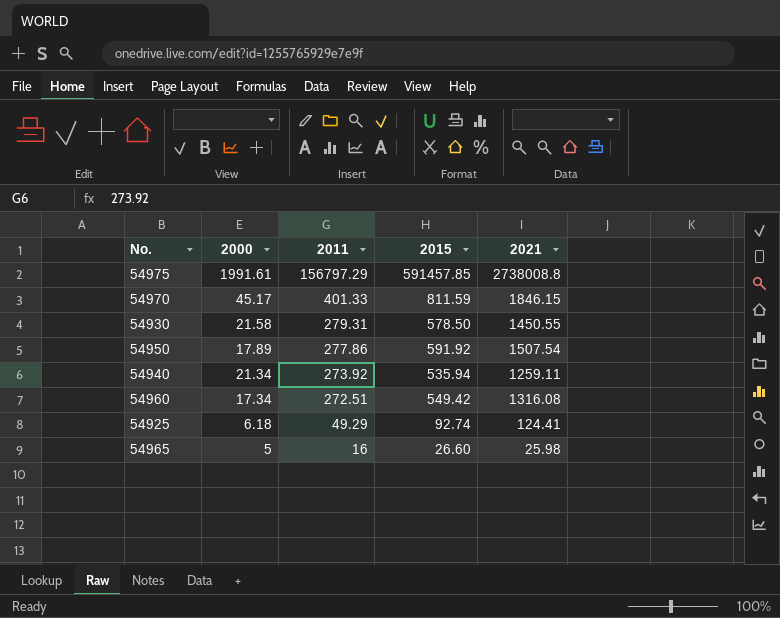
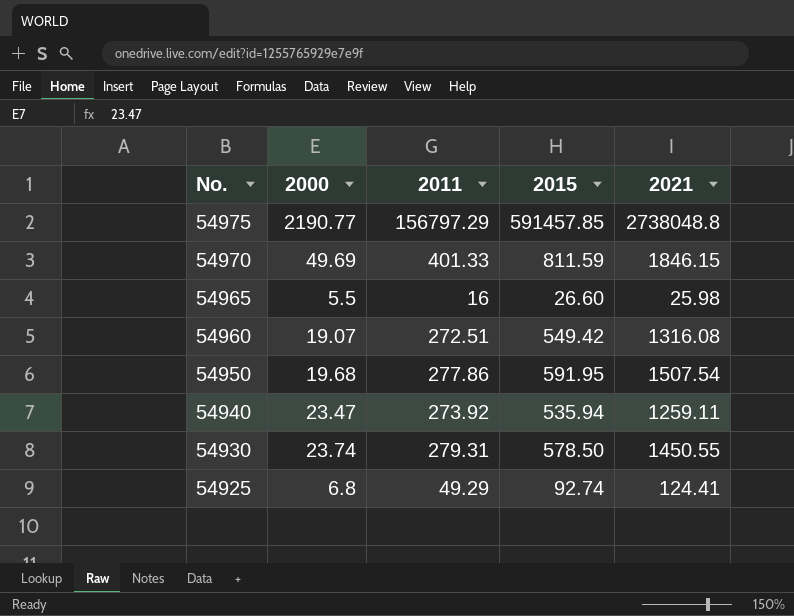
row order: 2011 descending -> No. descending
54975 | 2000: 1991.61 -> 2190.77
54975 | 2021: 2738008.8 -> 2738048.8
54970 | 2000: 45.17 -> 49.69
54965 | 2000: 5 -> 5.5
54960 | 2000: 17.34 -> 19.07
54950 | 2000: 17.89 -> 19.68
54950 | 2015: 591.92 -> 591.95
54940 | 2000: 21.34 -> 23.47
54930 | 2000: 21.58 -> 23.74
54925 | 2000: 6.18 -> 6.8

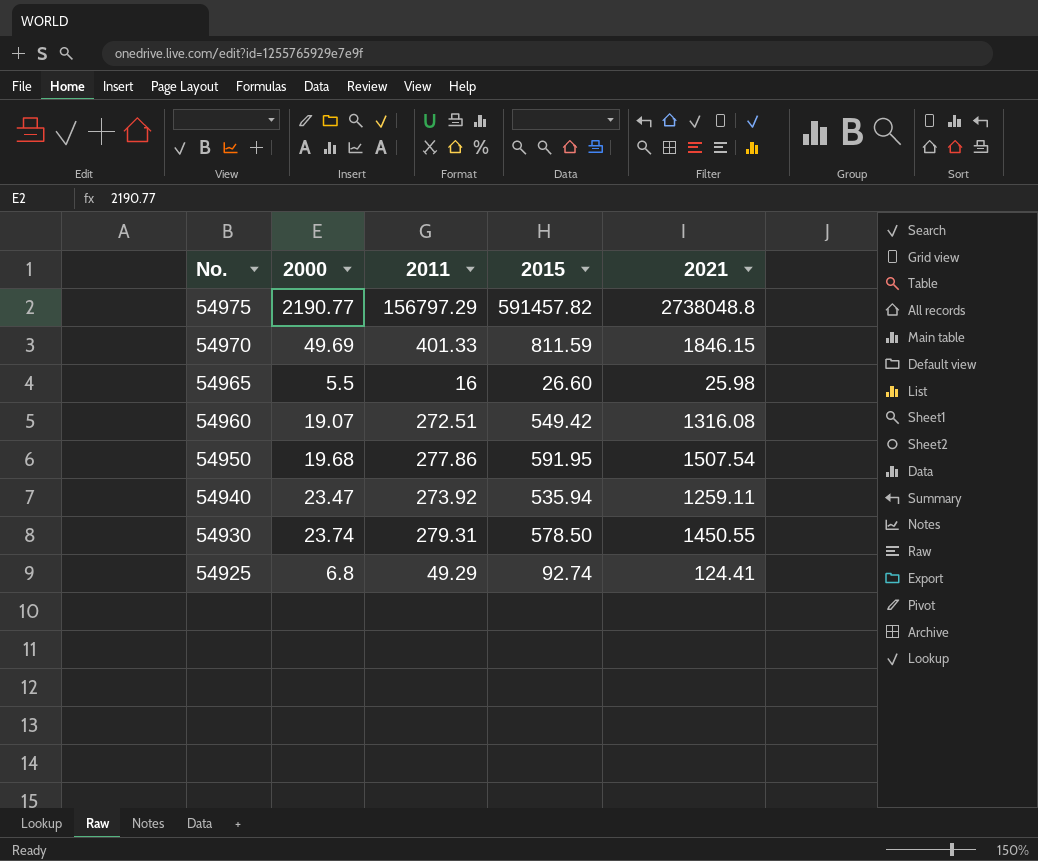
54975 | 2015: 591457.85 -> 591457.82

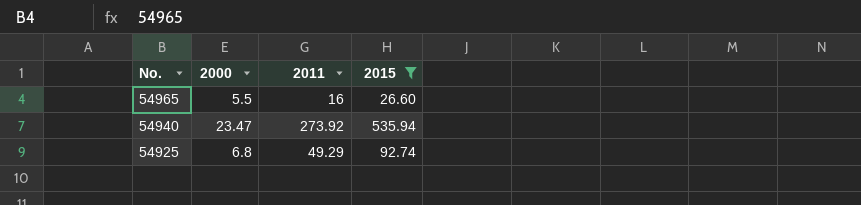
filter: none -> 2015 <= 535.94
column 2021 | position: 5 -> none

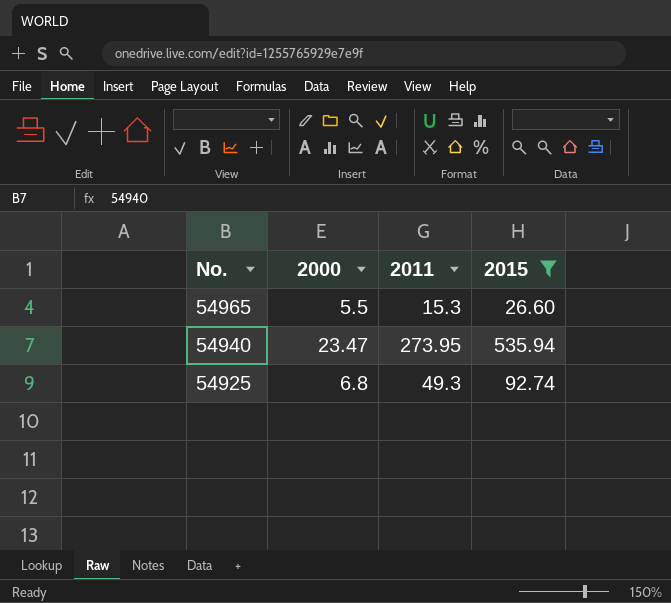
54965 | 2011: 16 -> 15.3
54940 | 2011: 273.92 -> 273.95
54925 | 2011: 49.29 -> 49.3

